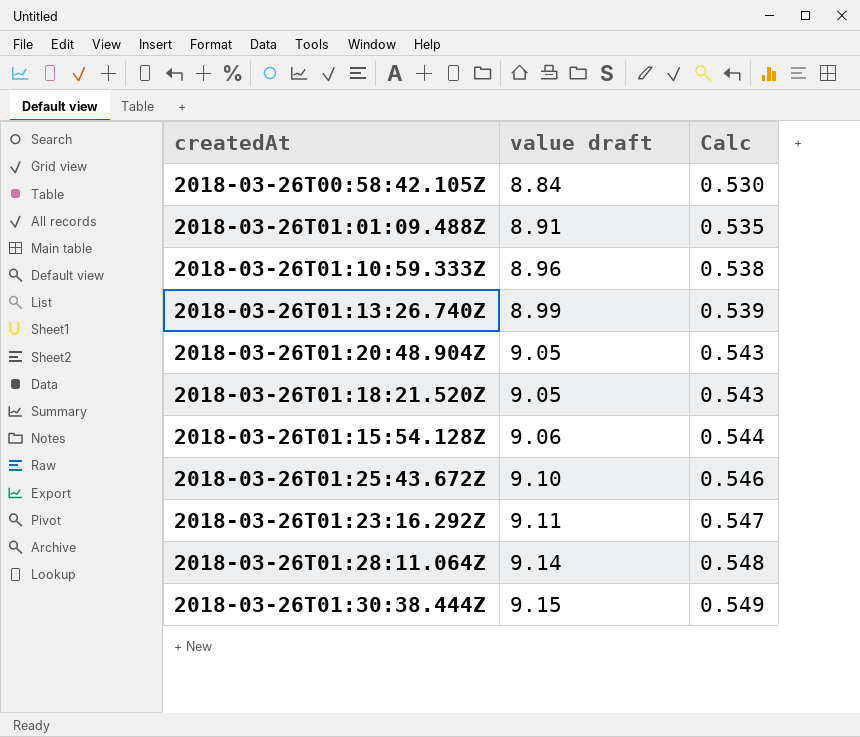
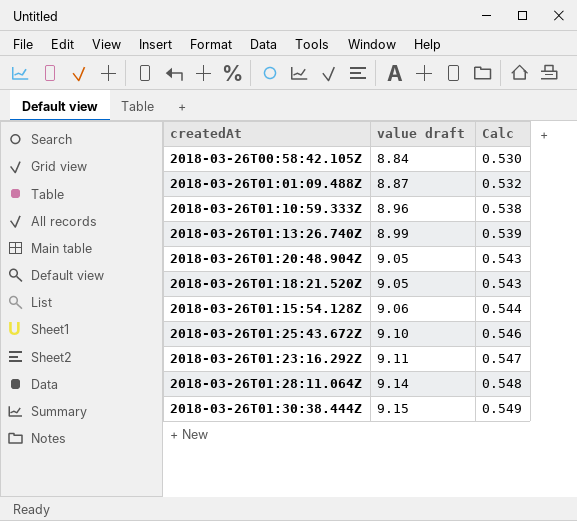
2018-03-26T01:01:09.488Z | value draft: 8.91 -> 8.87
2018-03-26T01:01:09.488Z | Calc: 0.535 -> 0.532

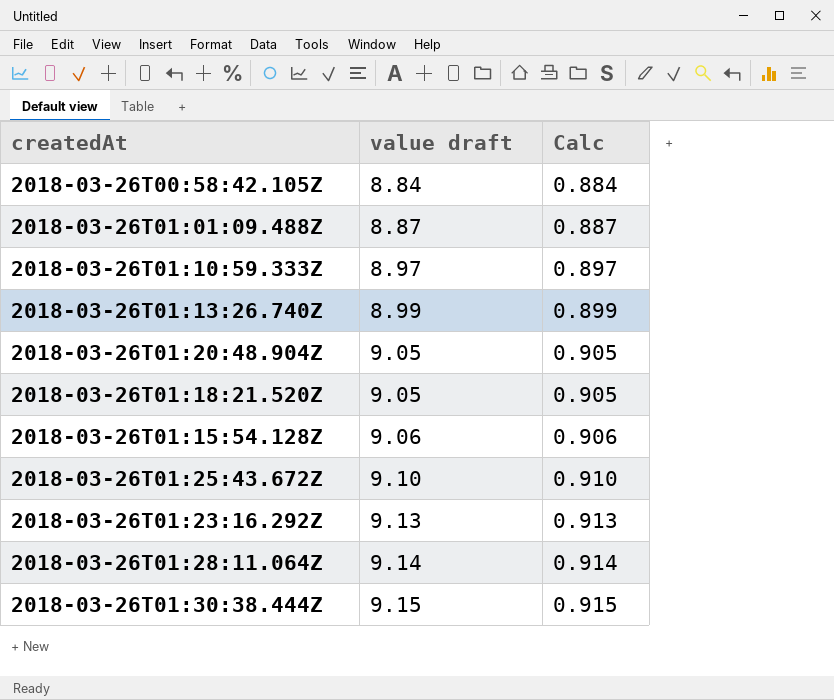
column Calc | formula: [value draft] * 0.06 -> [value draft] * 0.1
2018-03-26T01:10:59.333Z | value draft: 8.96 -> 8.97
2018-03-26T01:23:16.292Z | value draft: 9.11 -> 9.13

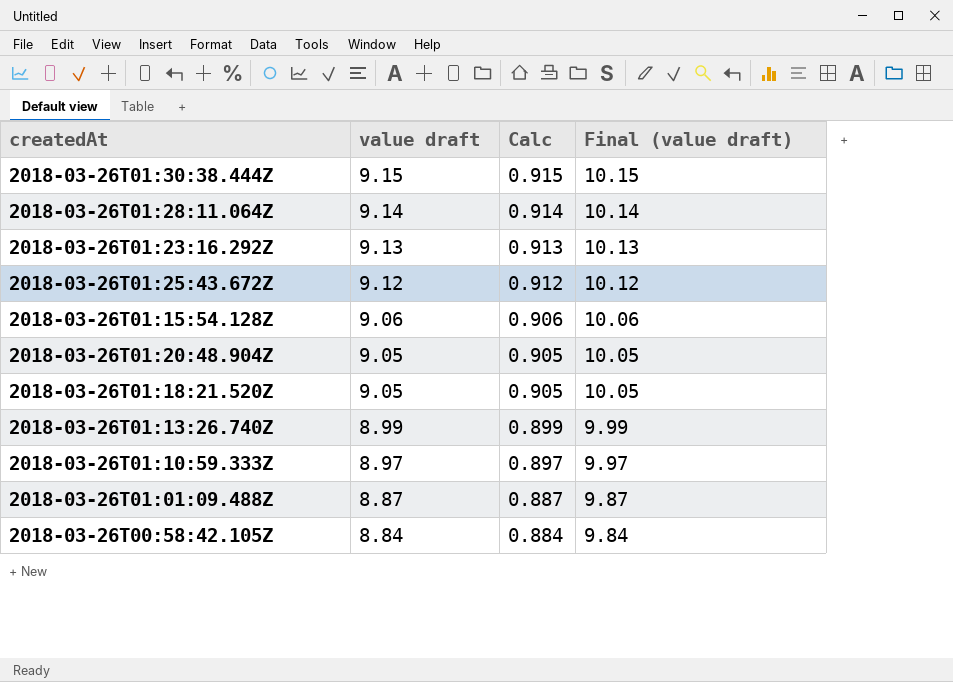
row order: value draft ascending -> value draft descending
column Final (value draft) | formula: none -> [value draft] + 1
2018-03-26T01:25:43.672Z | value draft: 9.10 -> 9.12
2018-03-26T01:25:43.672Z | Calc: 0.910 -> 0.912

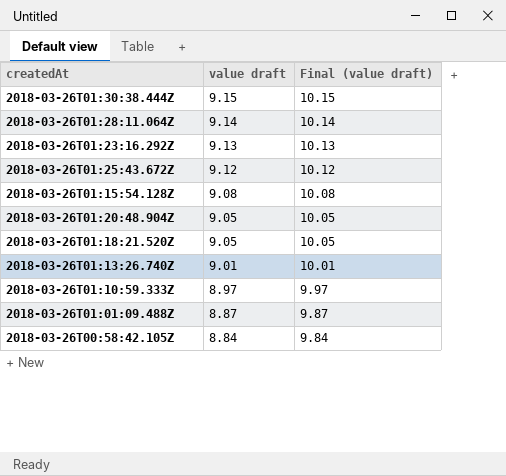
column Calc | formula: [value draft] * 0.1 -> none
2018-03-26T01:15:54.128Z | value draft: 9.06 -> 9.08
2018-03-26T01:15:54.128Z | Final (value draft): 10.06 -> 10.08
2018-03-26T01:13:26.740Z | value draft: 8.99 -> 9.01
2018-03-26T01:13:26.740Z | Final (value draft): 9.99 -> 10.01

